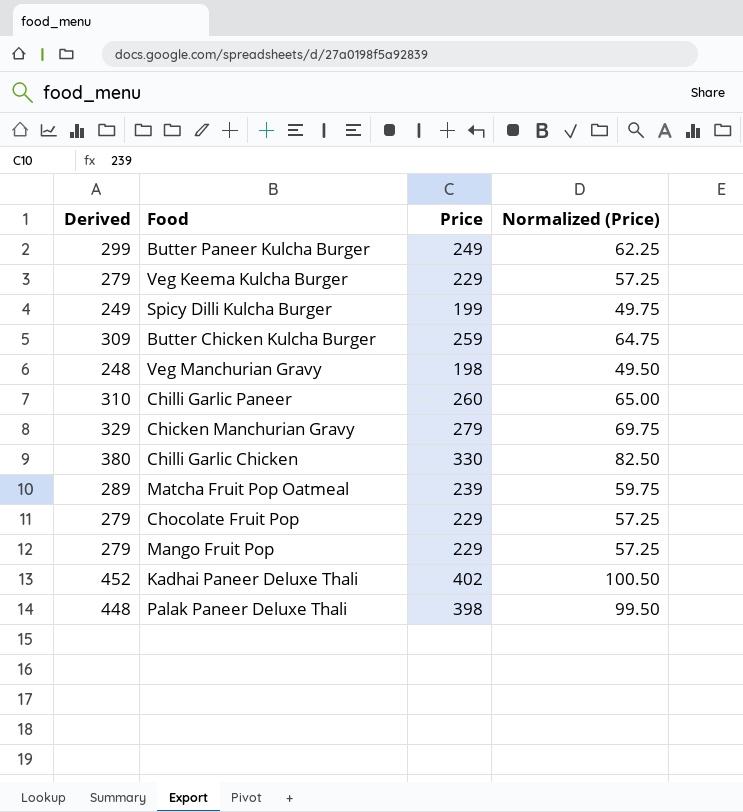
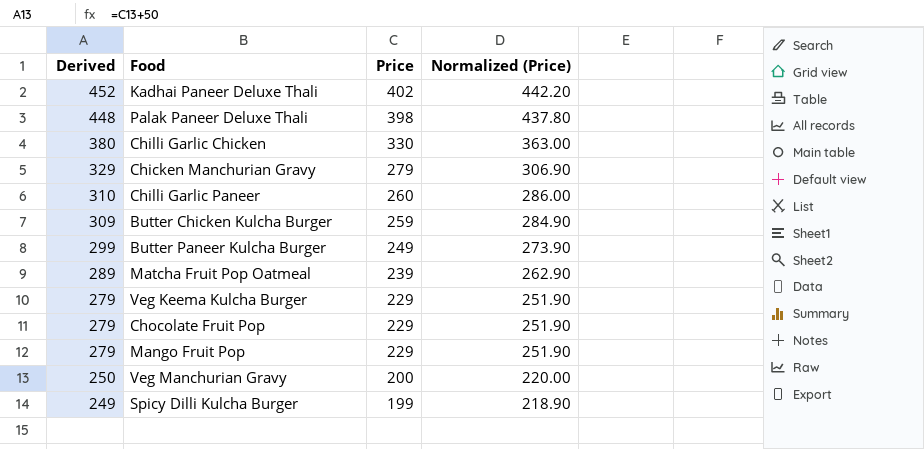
row order: none -> Derived descending
column Normalized (Price) | formula: [Price] * 0.25 -> [Price] * 1.1
Veg Manchurian Gravy | Derived: 248 -> 250
Veg Manchurian Gravy | Price: 198 -> 200

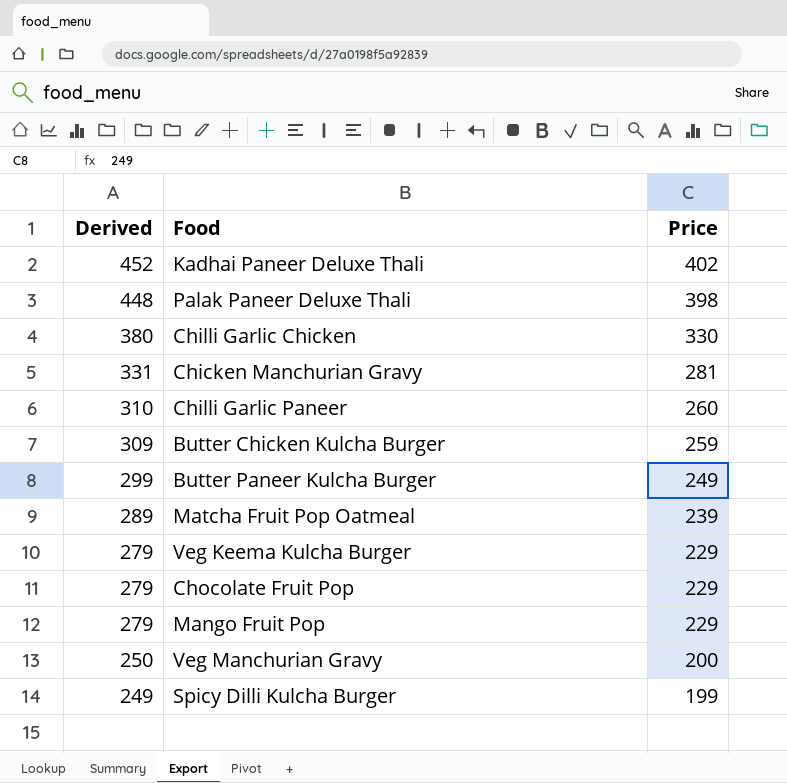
column Normalized (Price) | formula: [Price] * 1.1 -> none
Chicken Manchurian Gravy | Derived: 329 -> 331
Chicken Manchurian Gravy | Price: 279 -> 281

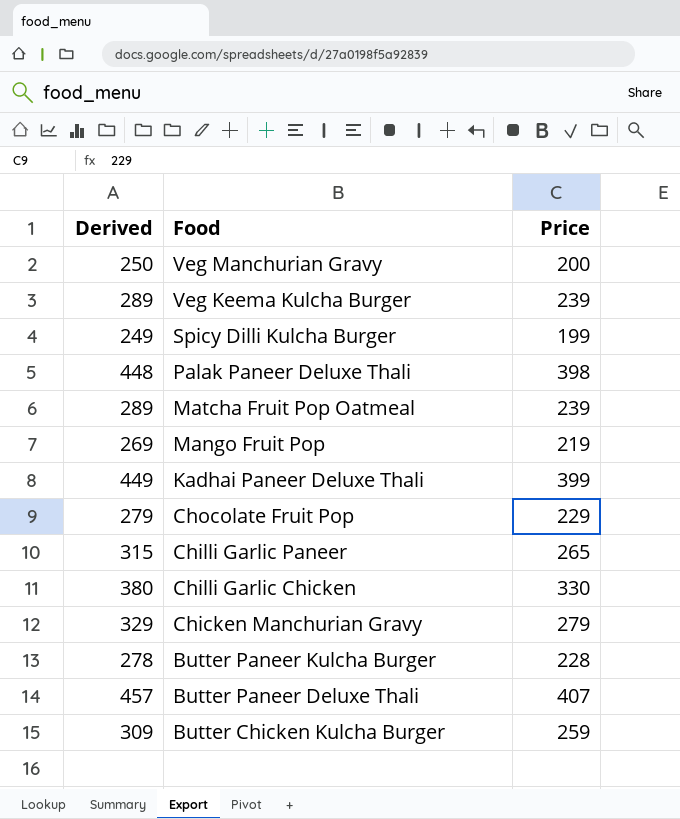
row order: Derived descending -> Food descending
Veg Keema Kulcha Burger | Derived: 279 -> 289
Veg Keema Kulcha Burger | Price: 229 -> 239
Mango Fruit Pop | Derived: 279 -> 269
Mango Fruit Pop | Price: 229 -> 219
Kadhai Paneer Deluxe Thali | Derived: 452 -> 449
Kadhai Paneer Deluxe Thali | Price: 402 -> 399
Chilli Garlic Paneer | Derived: 310 -> 315
Chilli Garlic Paneer | Price: 260 -> 265
Chicken Manchurian Gravy | Derived: 331 -> 329
Chicken Manchurian Gravy | Price: 281 -> 279
Butter Paneer Kulcha Burger | Derived: 299 -> 278
Butter Paneer Kulcha Burger | Price: 249 -> 228
row Butter Paneer Deluxe Thali: none -> 457 | 407

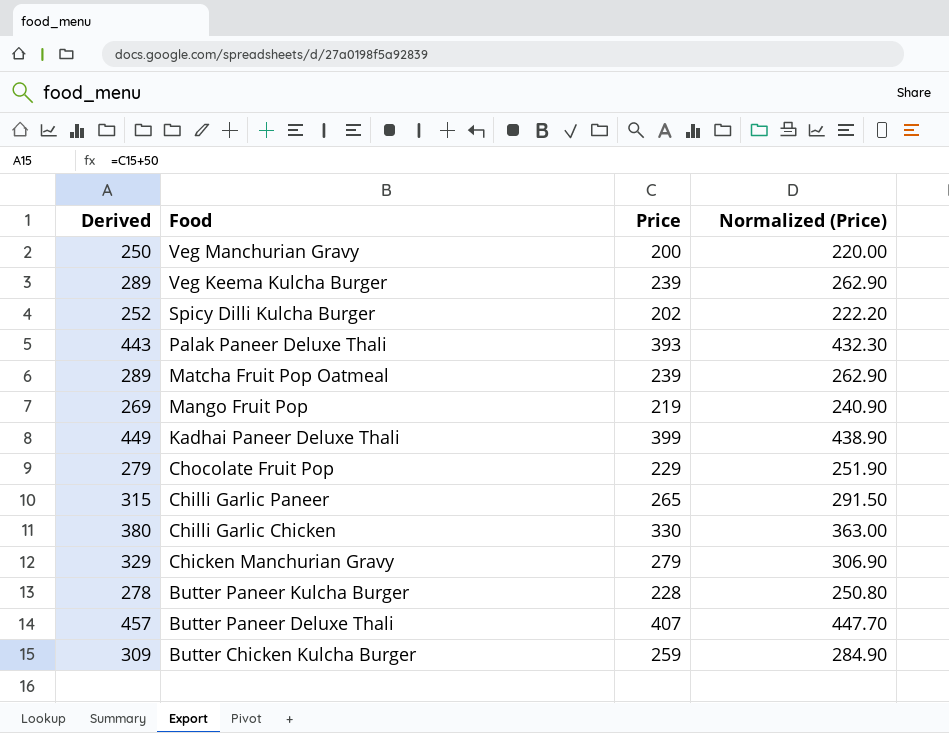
column Normalized (Price) | formula: none -> [Price] * 1.1
Spicy Dilli Kulcha Burger | Derived: 249 -> 252
Spicy Dilli Kulcha Burger | Price: 199 -> 202
Palak Paneer Deluxe Thali | Derived: 448 -> 443
Palak Paneer Deluxe Thali | Price: 398 -> 393

